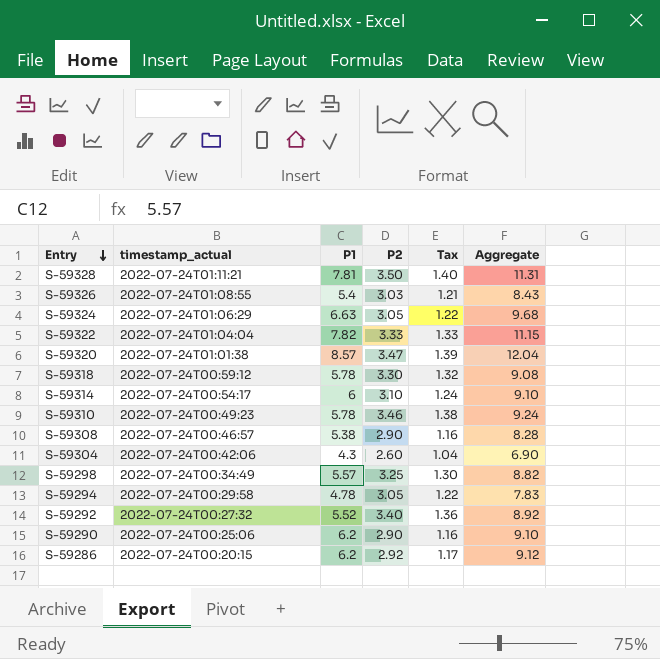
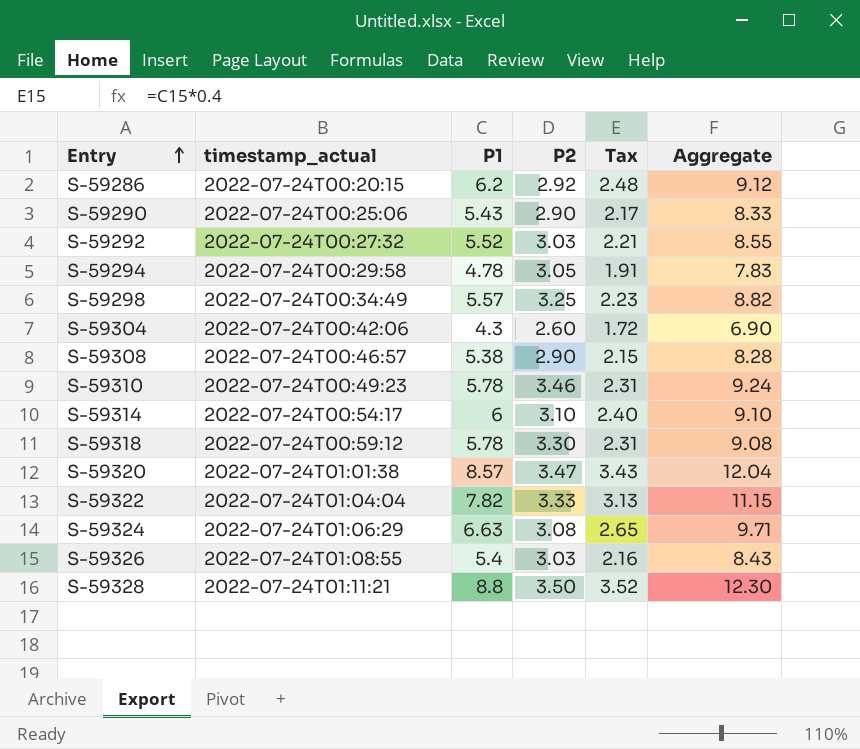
row order: Entry descending -> Entry ascending
column Tax | formula: [P2] * 0.4 -> [P1] * 0.4
S-59290 | P1: 6.2 -> 5.43
S-59290 | Aggregate: 9.10 -> 8.33
S-59292 | P2: 3.40 -> 3.03
S-59292 | Aggregate: 8.92 -> 8.55
S-59324 | P2: 3.05 -> 3.08
S-59324 | Aggregate: 9.68 -> 9.71
S-59328 | P1: 7.81 -> 8.8
S-59328 | Aggregate: 11.31 -> 12.30

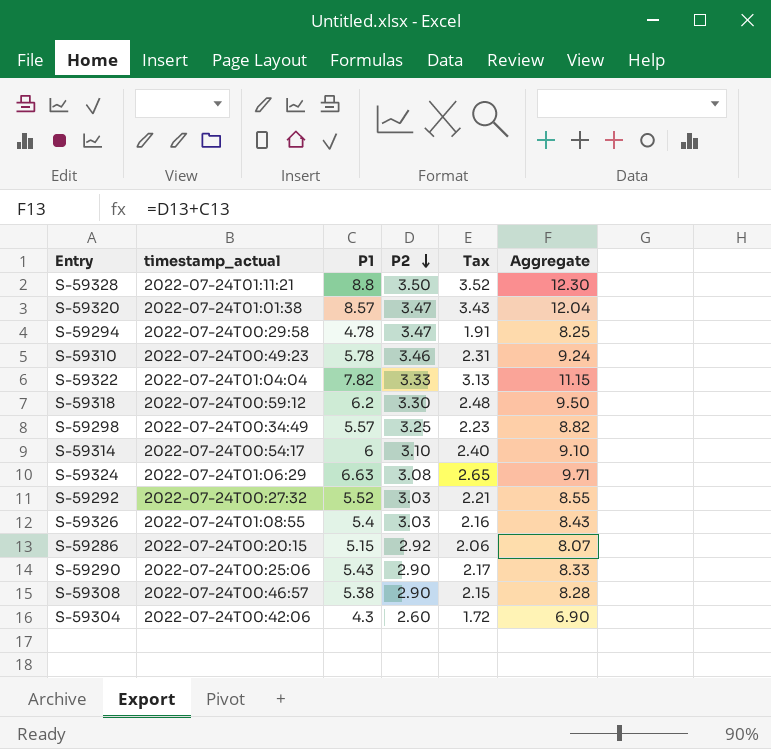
row order: Entry ascending -> P2 descending
S-59294 | P2: 3.05 -> 3.47
S-59294 | Aggregate: 7.83 -> 8.25
S-59318 | P1: 5.78 -> 6.2
S-59318 | Tax: 2.31 -> 2.48
S-59318 | Aggregate: 9.08 -> 9.50
S-59286 | P1: 6.2 -> 5.15
S-59286 | Tax: 2.48 -> 2.06
S-59286 | Aggregate: 9.12 -> 8.07

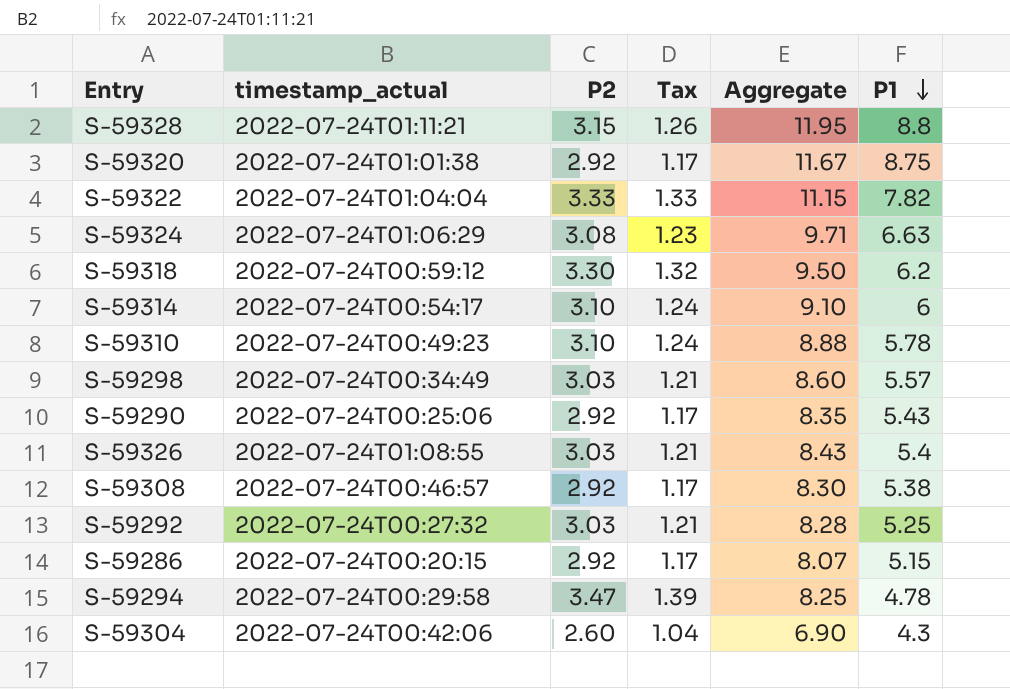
row order: P2 descending -> P1 descending
column Tax | formula: [P1] * 0.4 -> [P2] * 0.4
column P1 | position: 3 -> 6
S-59328 | P2: 3.50 -> 3.15
S-59328 | Aggregate: 12.30 -> 11.95
S-59320 | P2: 3.47 -> 2.92
S-59320 | Aggregate: 12.04 -> 11.67
S-59320 | P1: 8.57 -> 8.75
S-59310 | P2: 3.46 -> 3.10
S-59310 | Aggregate: 9.24 -> 8.88
S-59298 | P2: 3.25 -> 3.03
S-59298 | Aggregate: 8.82 -> 8.60
S-59290 | P2: 2.90 -> 2.92
S-59290 | Aggregate: 8.33 -> 8.35
S-59308 | P2: 2.90 -> 2.92
S-59308 | Aggregate: 8.28 -> 8.30
S-59292 | Aggregate: 8.55 -> 8.28
S-59292 | P1: 5.52 -> 5.25

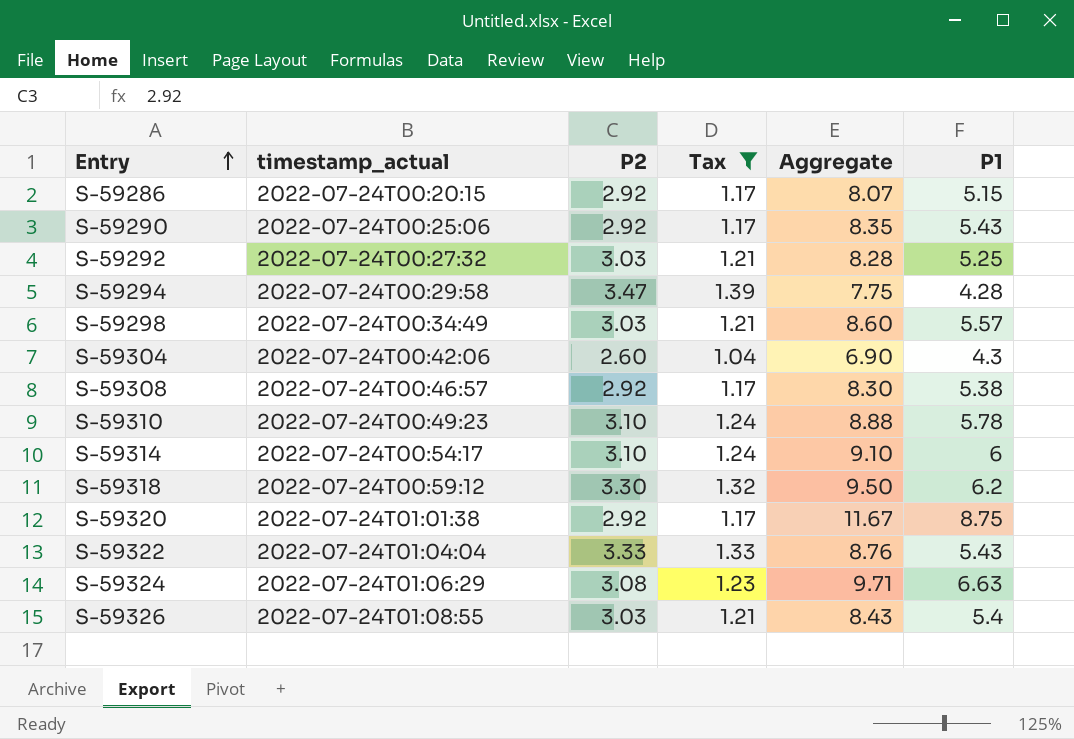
filter: none -> Tax != 1.26
row order: P1 descending -> Entry ascending
S-59294 | Aggregate: 8.25 -> 7.75
S-59294 | P1: 4.78 -> 4.28
S-59322 | Aggregate: 11.15 -> 8.76
S-59322 | P1: 7.82 -> 5.43

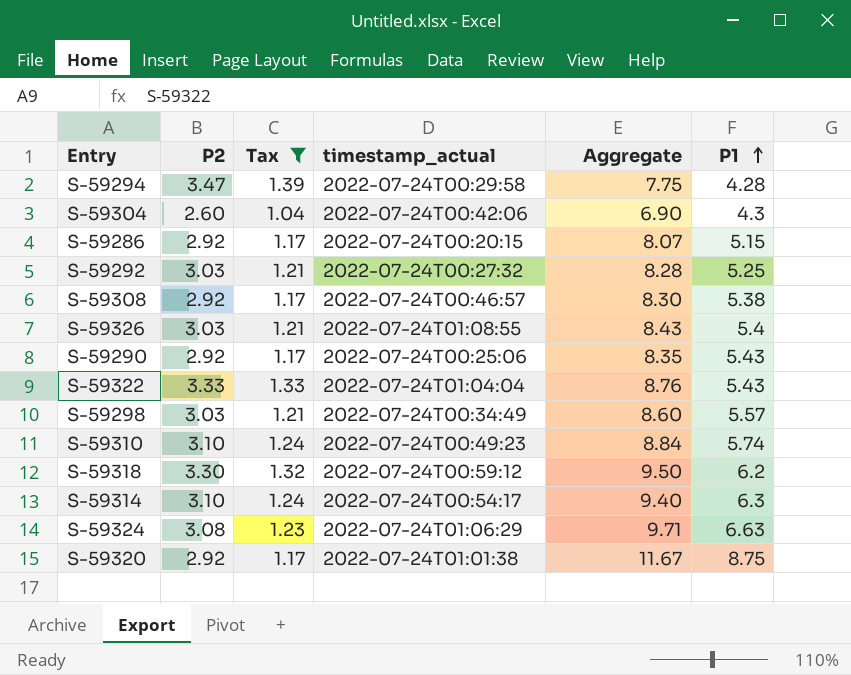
row order: Entry ascending -> P1 ascending
column timestamp_actual | position: 2 -> 4
S-59310 | Aggregate: 8.88 -> 8.84
S-59310 | P1: 5.78 -> 5.74
S-59314 | Aggregate: 9.10 -> 9.40
S-59314 | P1: 6 -> 6.3

